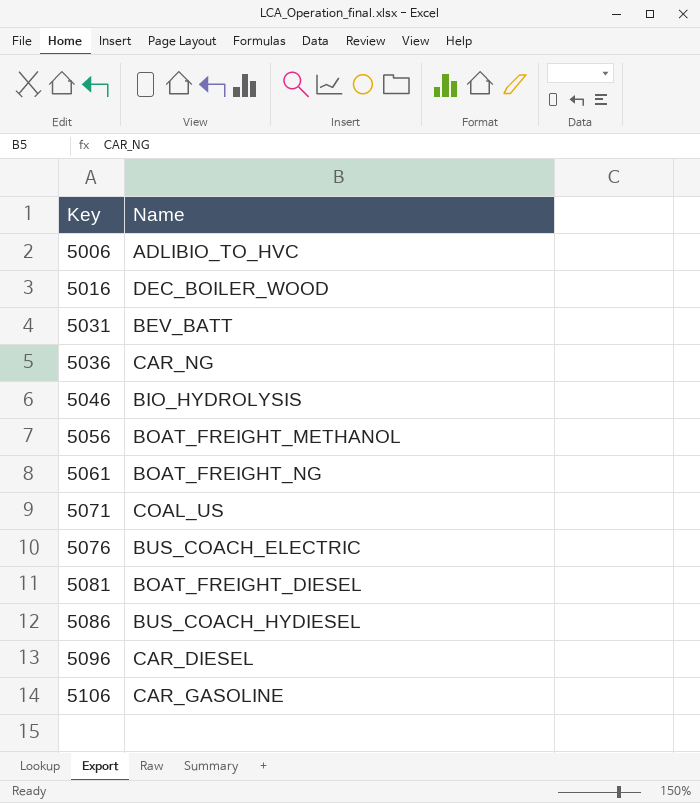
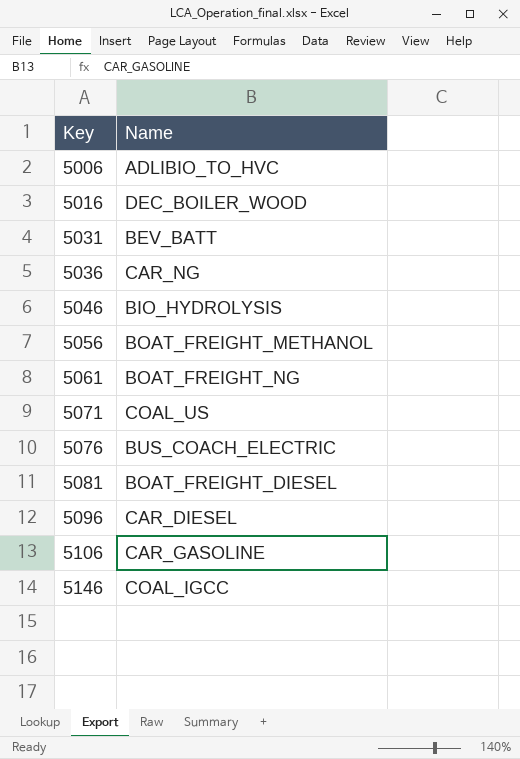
row 5086: BUS_COACH_HYDIESEL -> none
row 5146: none -> COAL_IGCC

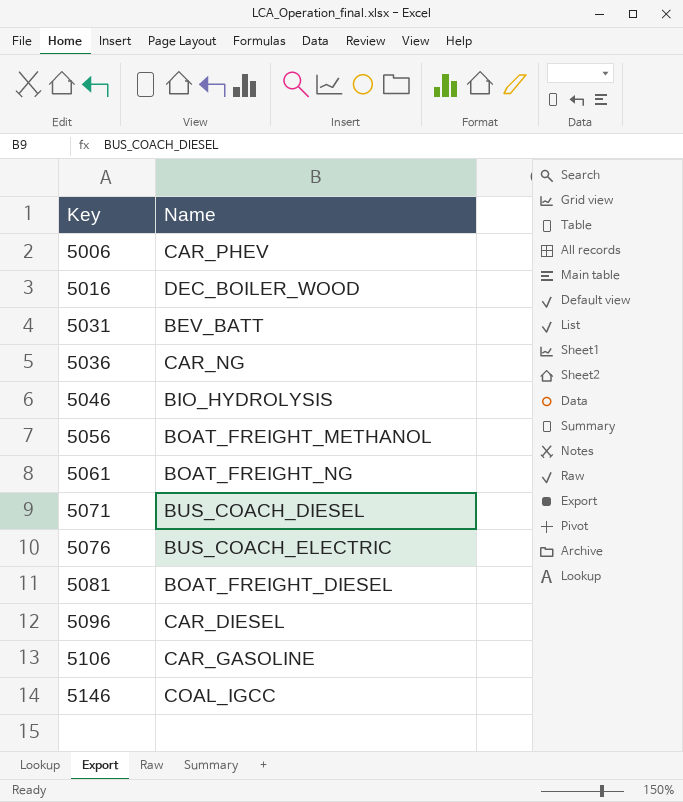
5006 | Name: ADLIBIO_TO_HVC -> CAR_PHEV
5071 | Name: COAL_US -> BUS_COACH_DIESEL

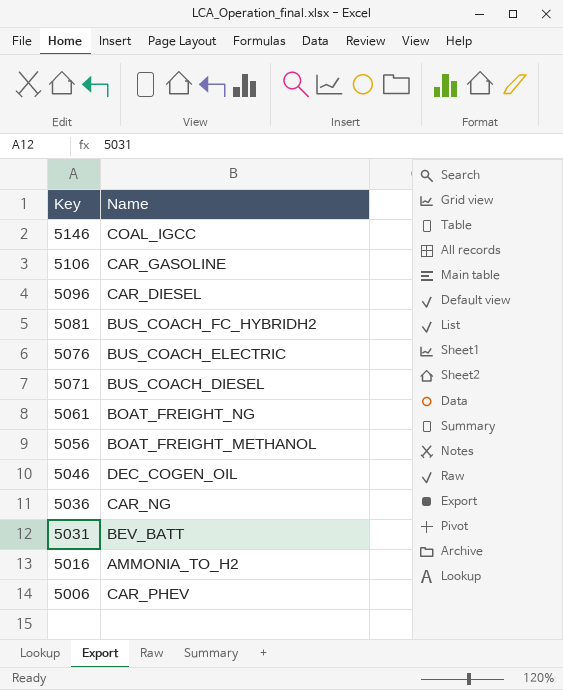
row order: Key ascending -> Key descending
5081 | Name: BOAT_FREIGHT_DIESEL -> BUS_COACH_FC_HYBRIDH2
5046 | Name: BIO_HYDROLYSIS -> DEC_COGEN_OIL
5016 | Name: DEC_BOILER_WOOD -> AMMONIA_TO_H2

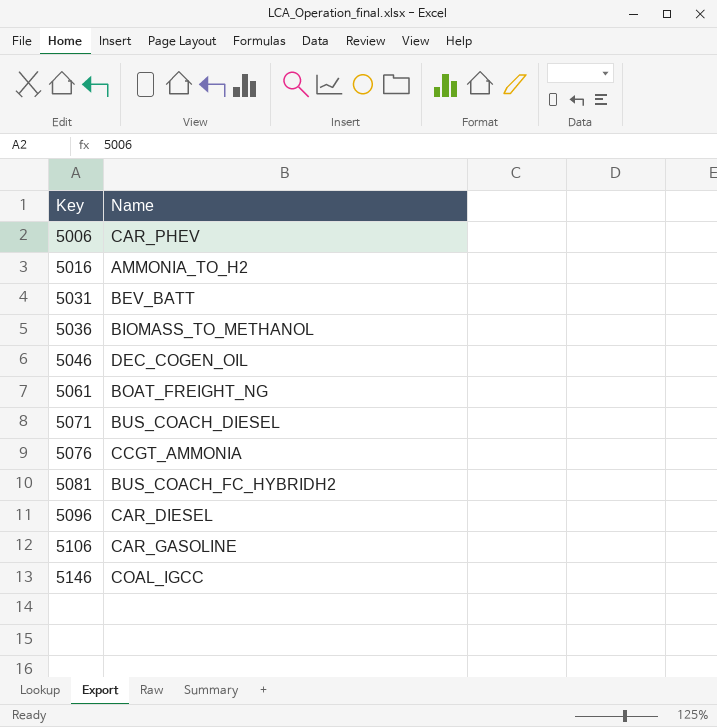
row order: Key descending -> Key ascending
row 5056: BOAT_FREIGHT_METHANOL -> none
5036 | Name: CAR_NG -> BIOMASS_TO_METHANOL
5076 | Name: BUS_COACH_ELECTRIC -> CCGT_AMMONIA

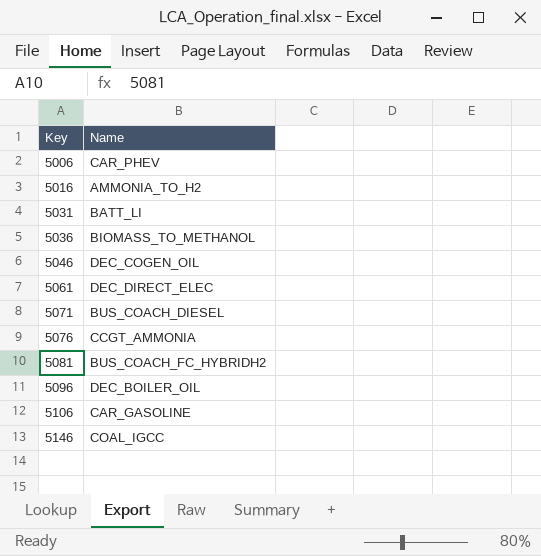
5031 | Name: BEV_BATT -> BATT_LI
5061 | Name: BOAT_FREIGHT_NG -> DEC_DIRECT_ELEC
5096 | Name: CAR_DIESEL -> DEC_BOILER_OIL

